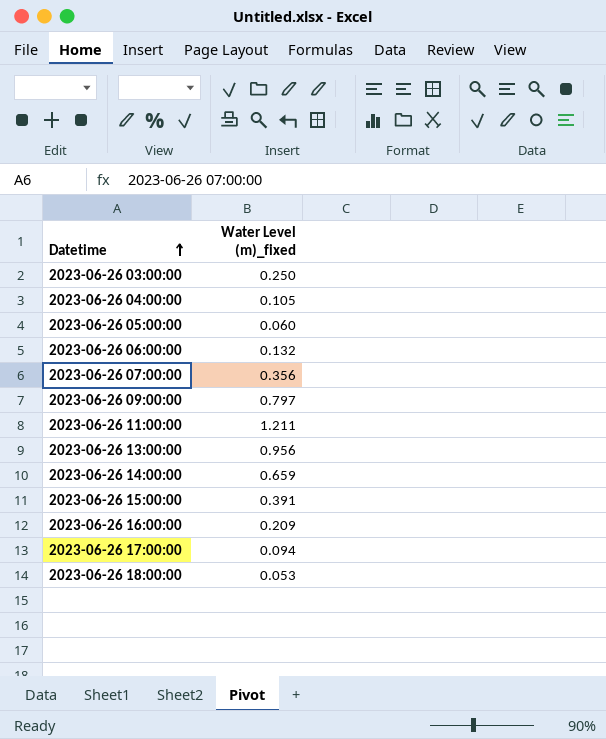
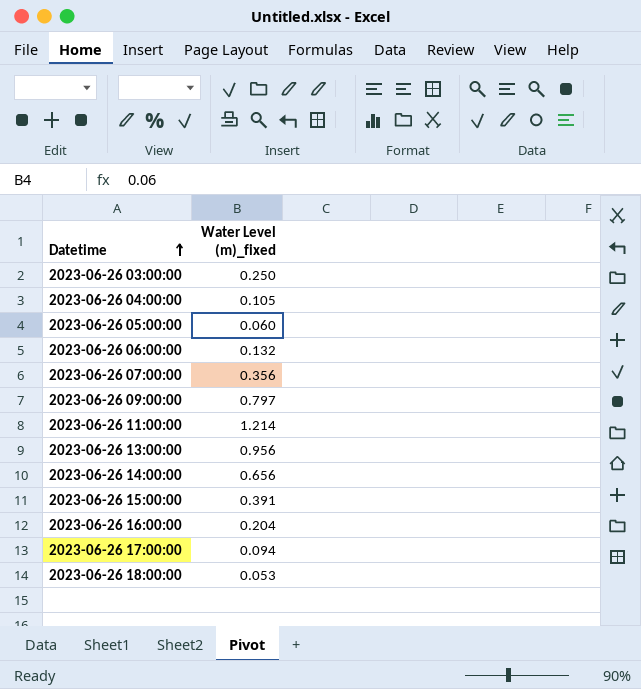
2023-06-26 11:00:00 | Water Level (m)_fixed: 1.211 -> 1.214
2023-06-26 14:00:00 | Water Level (m)_fixed: 0.659 -> 0.656
2023-06-26 16:00:00 | Water Level (m)_fixed: 0.209 -> 0.204

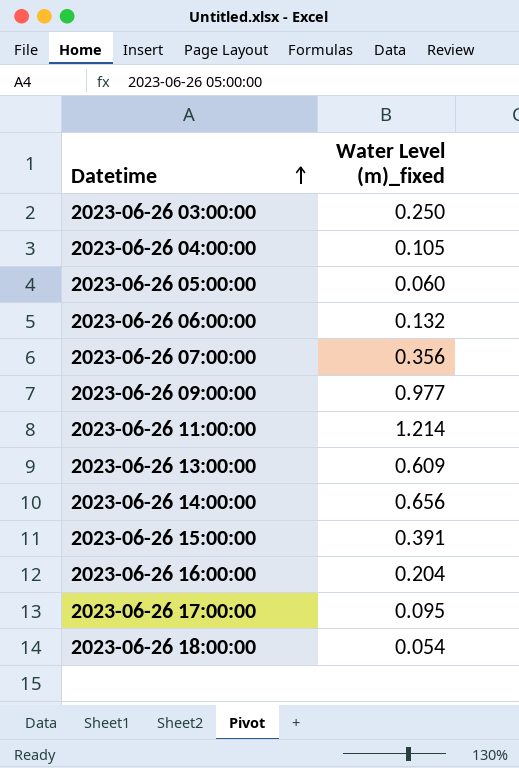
2023-06-26 09:00:00 | Water Level (m)_fixed: 0.797 -> 0.977
2023-06-26 13:00:00 | Water Level (m)_fixed: 0.956 -> 0.609
2023-06-26 17:00:00 | Water Level (m)_fixed: 0.094 -> 0.095
2023-06-26 18:00:00 | Water Level (m)_fixed: 0.053 -> 0.054

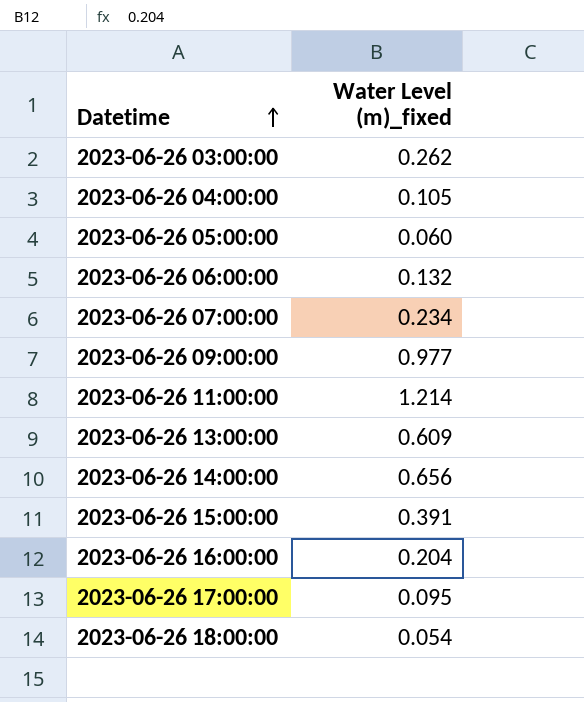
2023-06-26 03:00:00 | Water Level (m)_fixed: 0.250 -> 0.262
2023-06-26 07:00:00 | Water Level (m)_fixed: 0.356 -> 0.234

